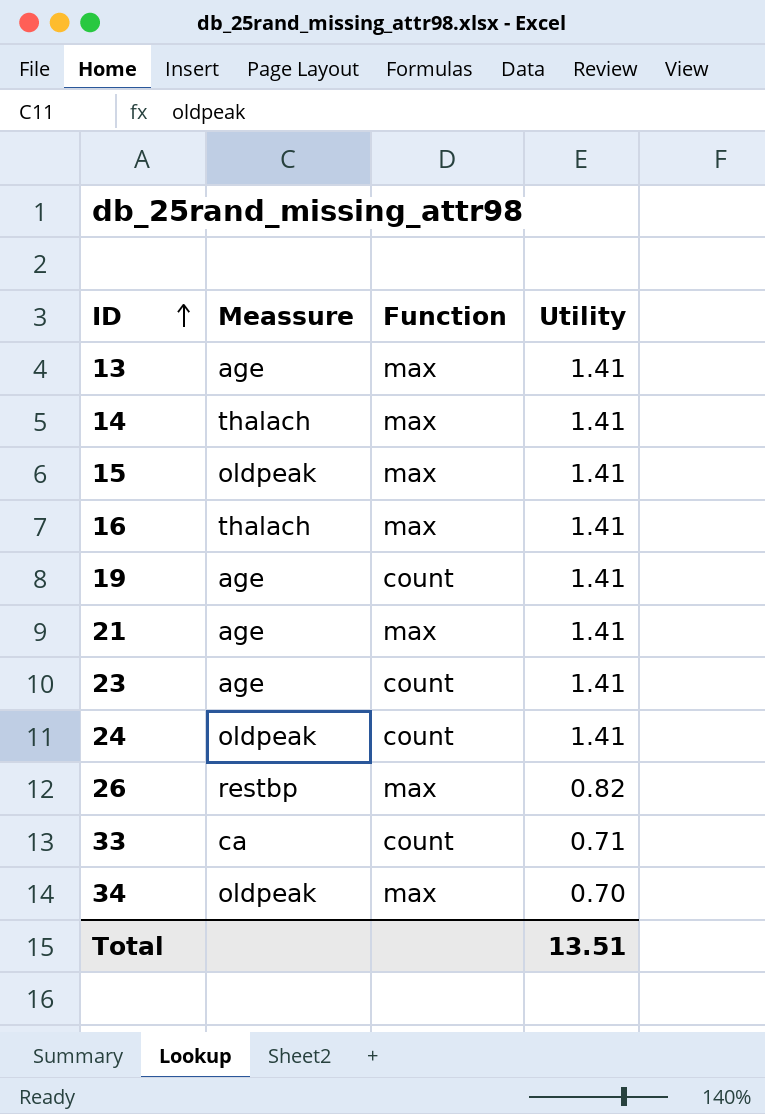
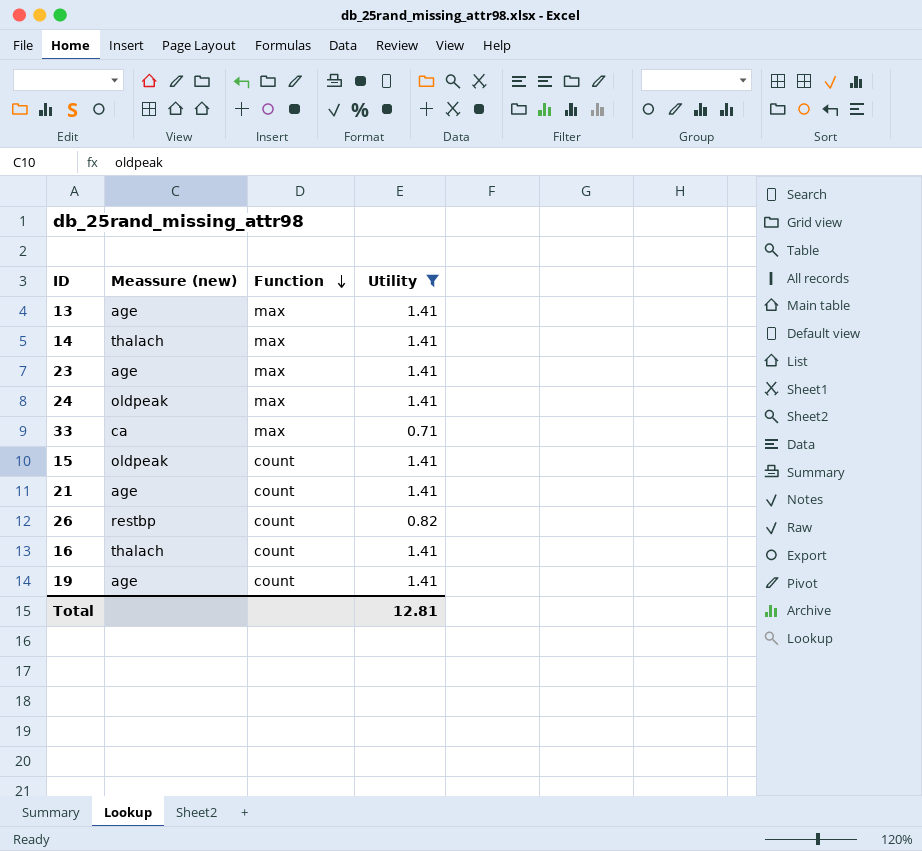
filter: none -> Utility != 0.70
row order: ID ascending -> Function descending
column name: Meassure -> Meassure (new)
23 | Function: count -> max
24 | Function: count -> max
33 | Function: count -> max
15 | Function: max -> count
21 | Function: max -> count
26 | Function: max -> count
16 | Function: max -> count
Total | Utility: 13.51 -> 12.81

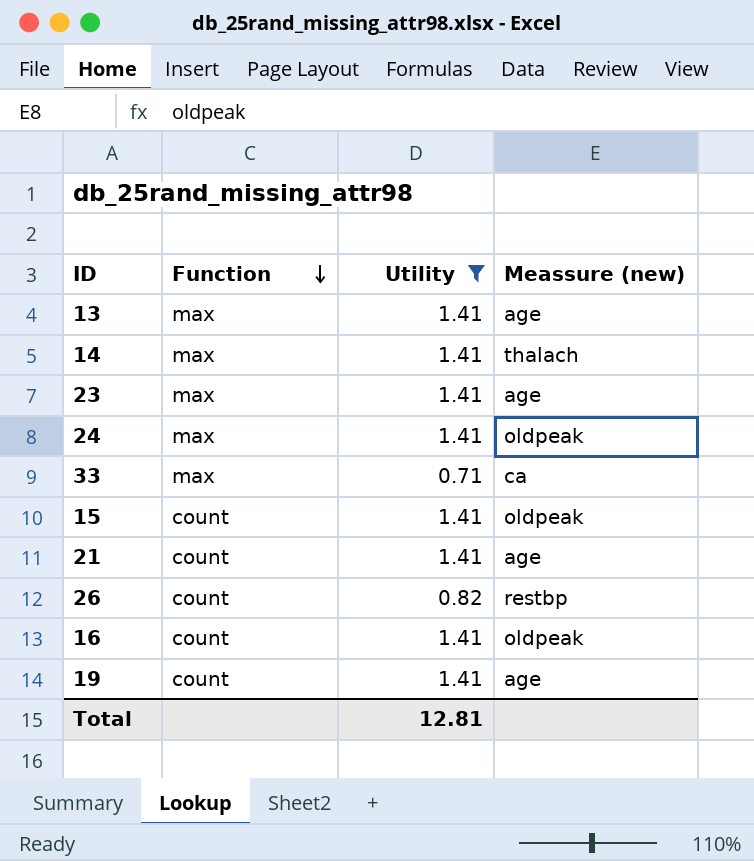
column Meassure (new) | position: 2 -> 4
16 | Meassure (new): thalach -> oldpeak

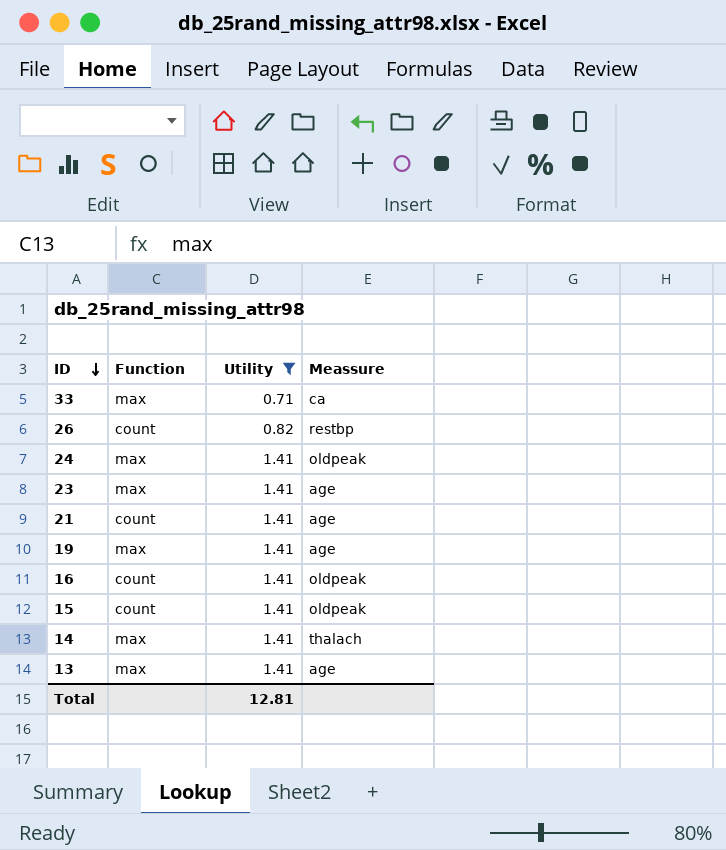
row order: Function descending -> ID descending
column name: Meassure (new) -> Meassure
19 | Function: count -> max

